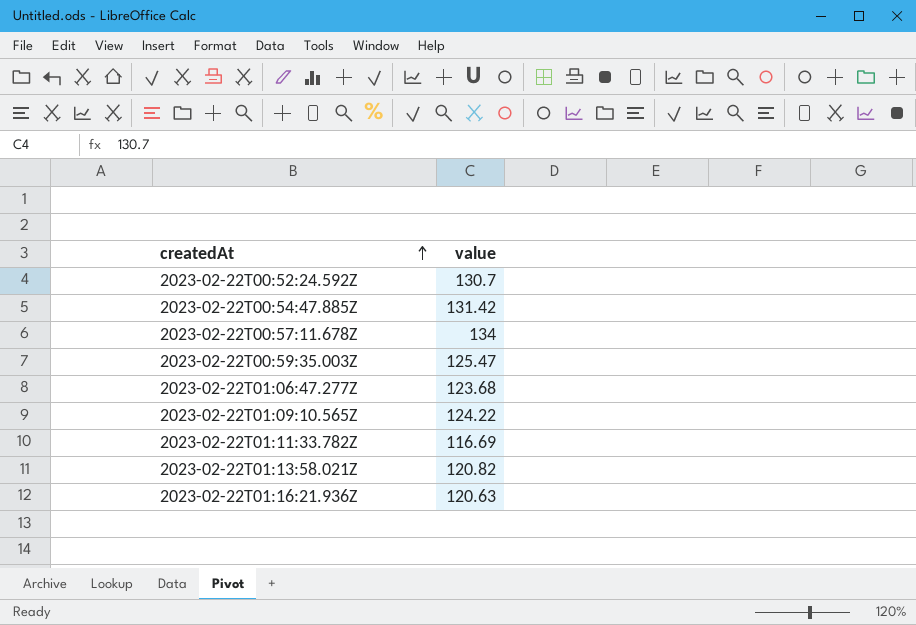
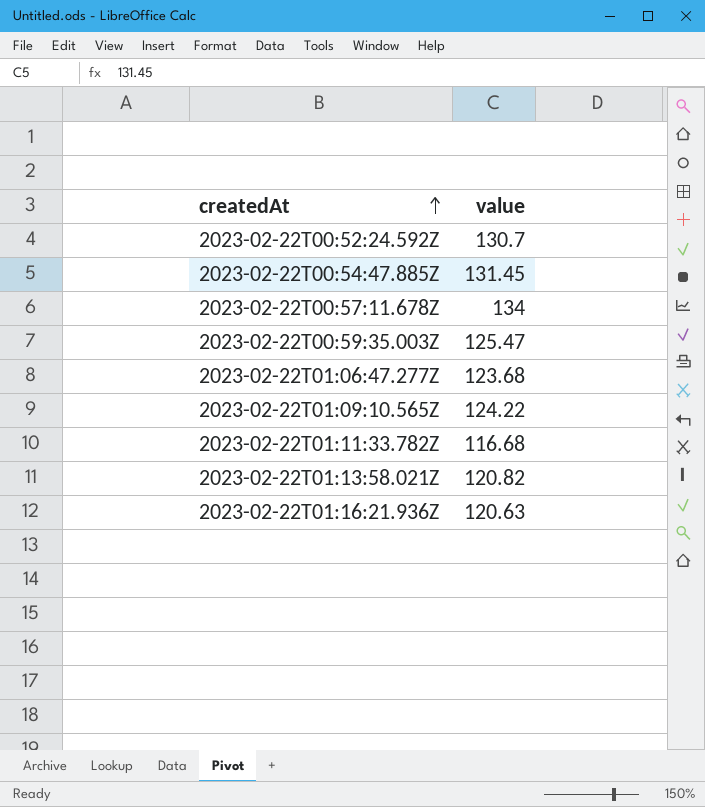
2023-02-22T00:54:47.885Z | value: 131.42 -> 131.45
2023-02-22T01:11:33.782Z | value: 116.69 -> 116.68

